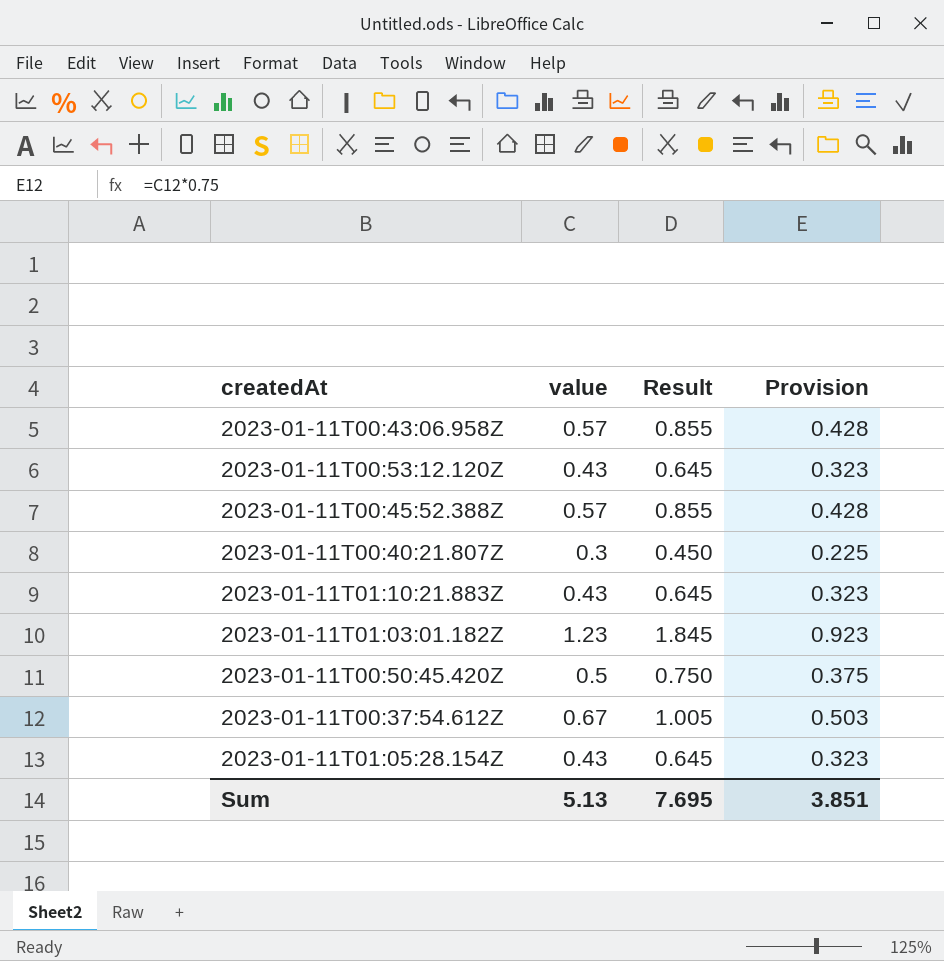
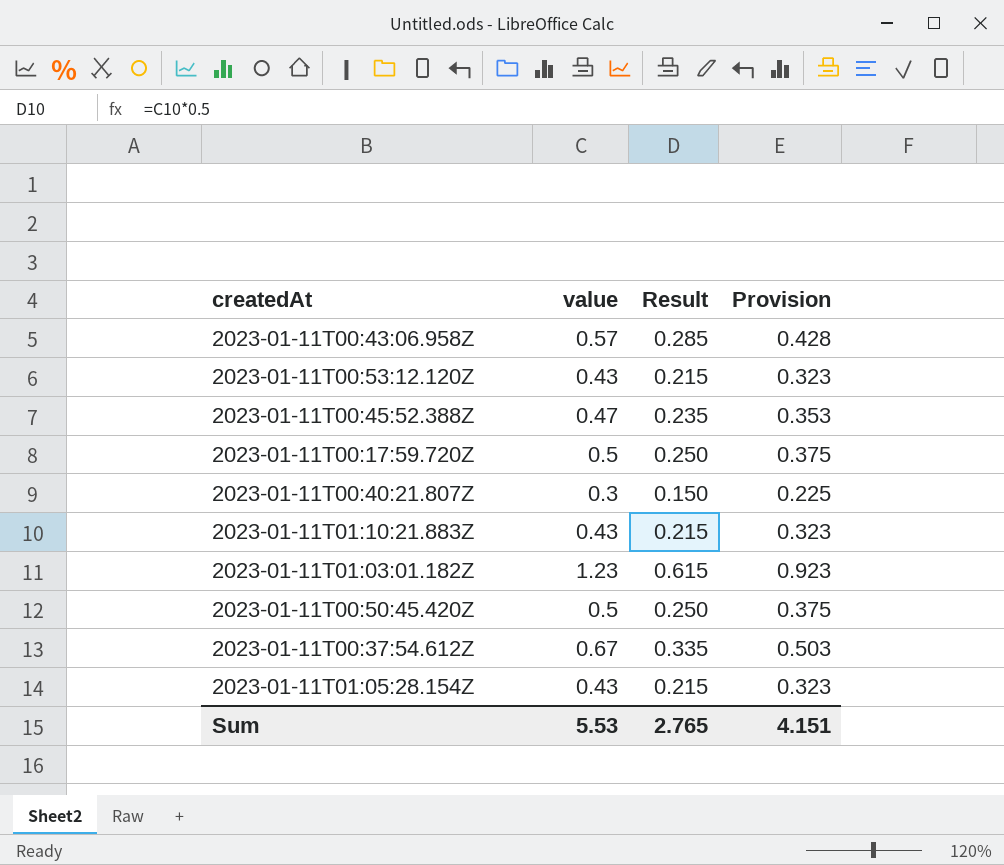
column Result | formula: [value] * 1.5 -> [value] * 0.5
2023-01-11T00:45:52.388Z | value: 0.57 -> 0.47
2023-01-11T00:45:52.388Z | Provision: 0.428 -> 0.353
row 2023-01-11T00:17:59.720Z: none -> 0.5 | 0.250 | 0.375
Sum | value: 5.13 -> 5.53
Sum | Result: 7.695 -> 2.765
Sum | Provision: 3.851 -> 4.151

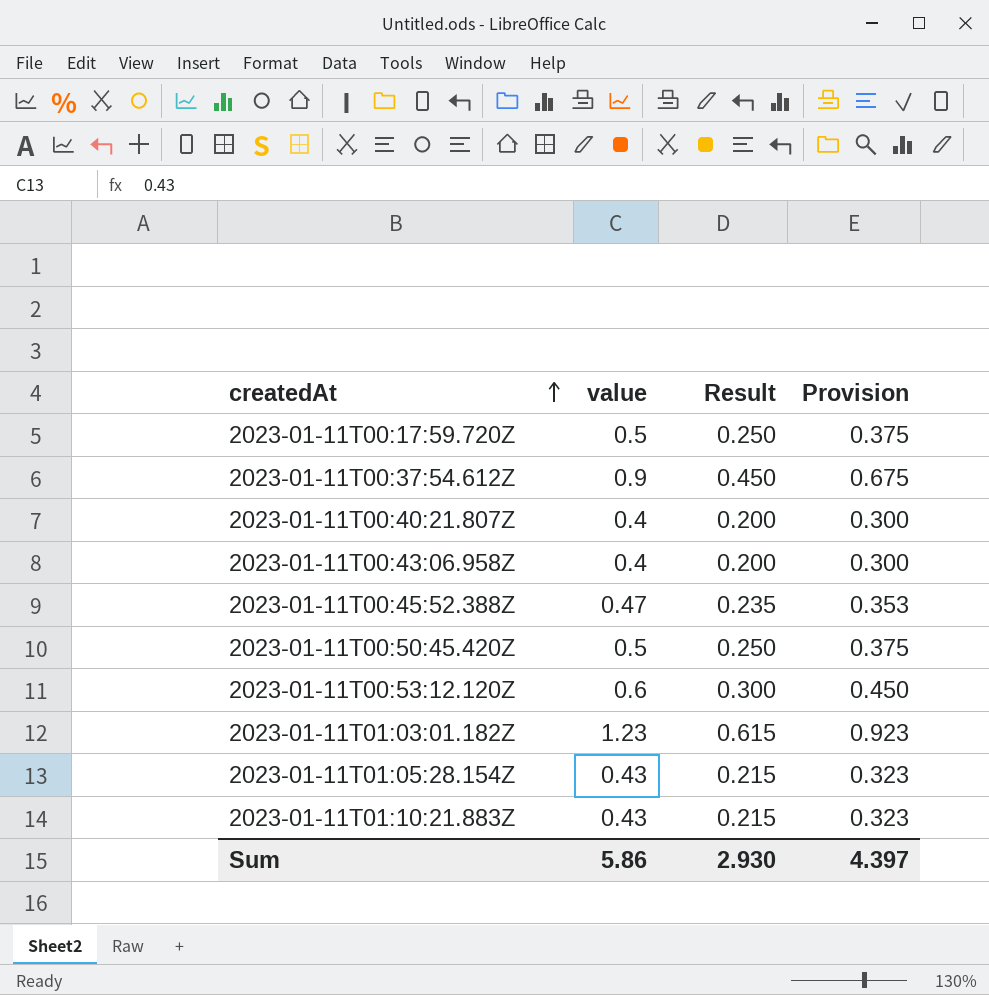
row order: none -> createdAt ascending
2023-01-11T00:37:54.612Z | value: 0.67 -> 0.9
2023-01-11T00:37:54.612Z | Result: 0.335 -> 0.450
2023-01-11T00:37:54.612Z | Provision: 0.503 -> 0.675
2023-01-11T00:40:21.807Z | value: 0.3 -> 0.4
2023-01-11T00:40:21.807Z | Result: 0.150 -> 0.200
2023-01-11T00:40:21.807Z | Provision: 0.225 -> 0.300
2023-01-11T00:43:06.958Z | value: 0.57 -> 0.4
2023-01-11T00:43:06.958Z | Result: 0.285 -> 0.200
2023-01-11T00:43:06.958Z | Provision: 0.428 -> 0.300
2023-01-11T00:53:12.120Z | value: 0.43 -> 0.6
2023-01-11T00:53:12.120Z | Result: 0.215 -> 0.300
2023-01-11T00:53:12.120Z | Provision: 0.323 -> 0.450
Sum | value: 5.53 -> 5.86
Sum | Result: 2.765 -> 2.930
Sum | Provision: 4.151 -> 4.397

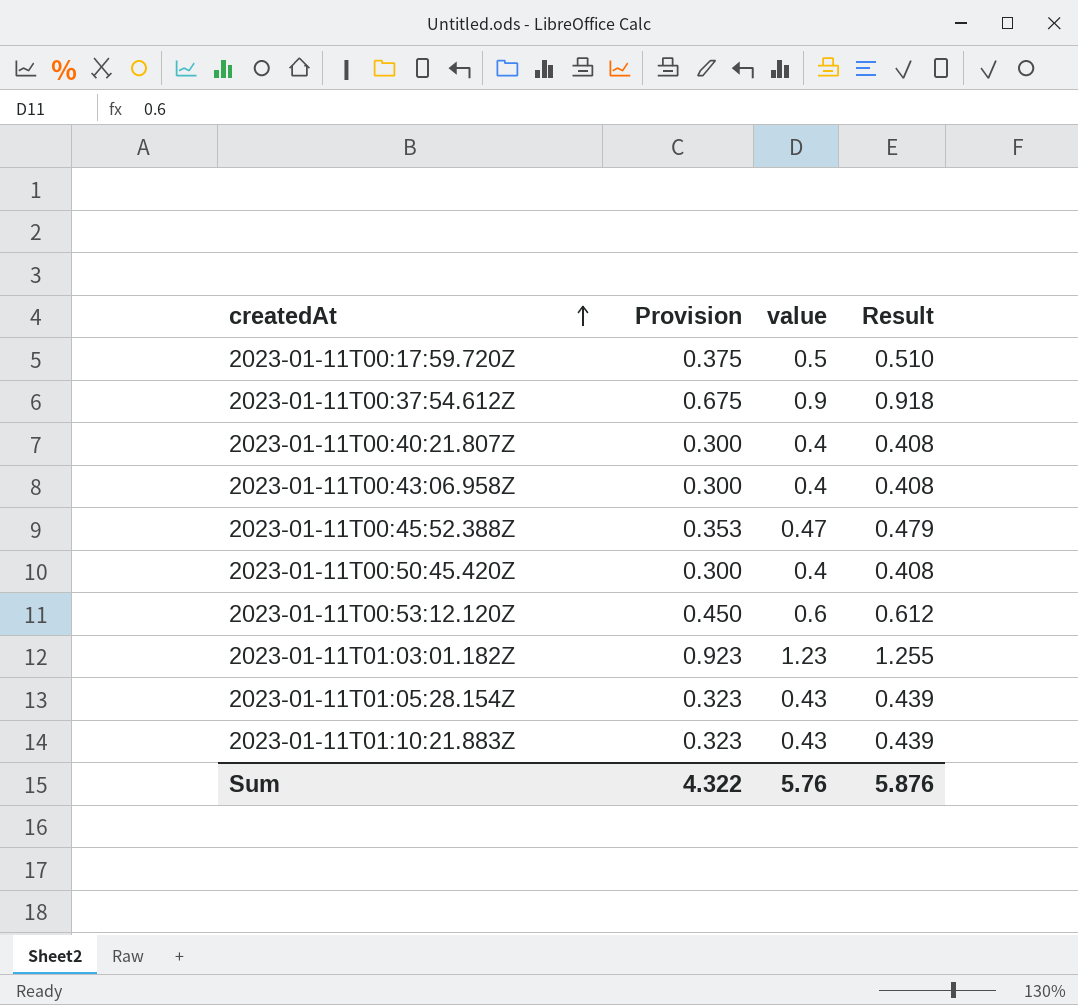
column Provision | position: 4 -> 2
column Result | formula: [value] * 0.5 -> [value] * 1.02
2023-01-11T00:50:45.420Z | Provision: 0.375 -> 0.300
2023-01-11T00:50:45.420Z | value: 0.5 -> 0.4
Sum | Provision: 4.397 -> 4.322
Sum | value: 5.86 -> 5.76
Sum | Result: 2.930 -> 5.876

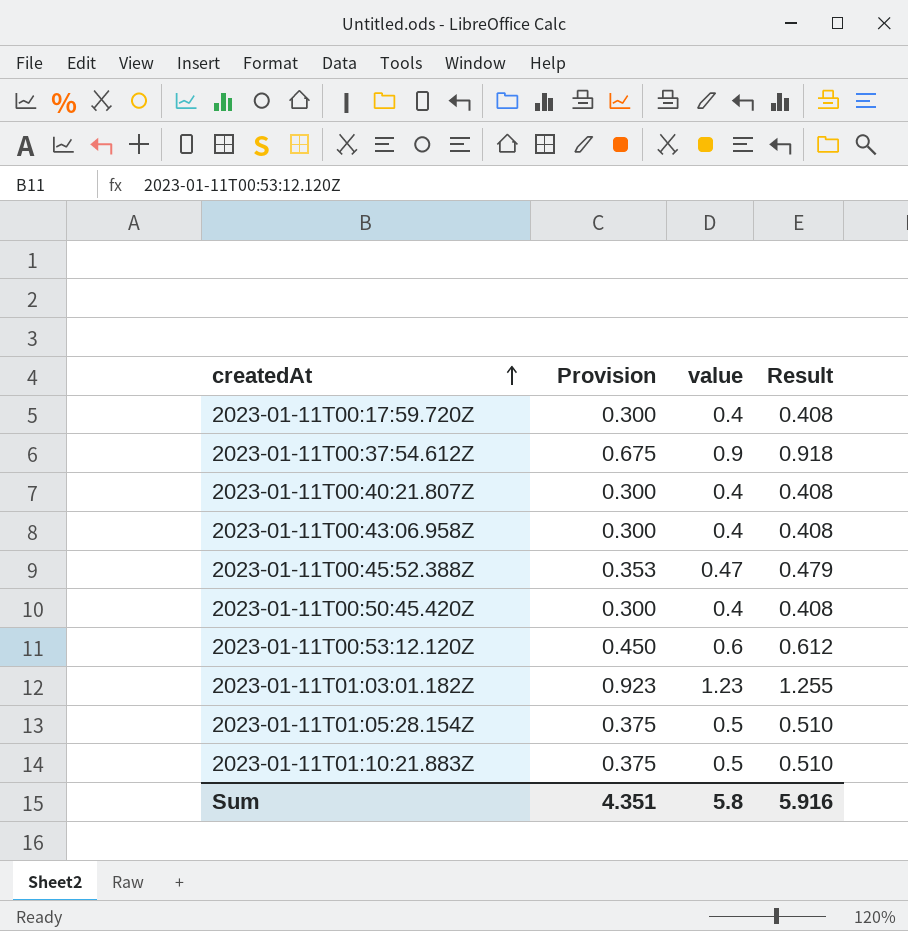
2023-01-11T00:17:59.720Z | Provision: 0.375 -> 0.300
2023-01-11T00:17:59.720Z | value: 0.5 -> 0.4
2023-01-11T00:17:59.720Z | Result: 0.510 -> 0.408
2023-01-11T01:05:28.154Z | Provision: 0.323 -> 0.375
2023-01-11T01:05:28.154Z | value: 0.43 -> 0.5
2023-01-11T01:05:28.154Z | Result: 0.439 -> 0.510
2023-01-11T01:10:21.883Z | Provision: 0.323 -> 0.375
2023-01-11T01:10:21.883Z | value: 0.43 -> 0.5
2023-01-11T01:10:21.883Z | Result: 0.439 -> 0.510
Sum | Provision: 4.322 -> 4.351
Sum | value: 5.76 -> 5.8
Sum | Result: 5.876 -> 5.916

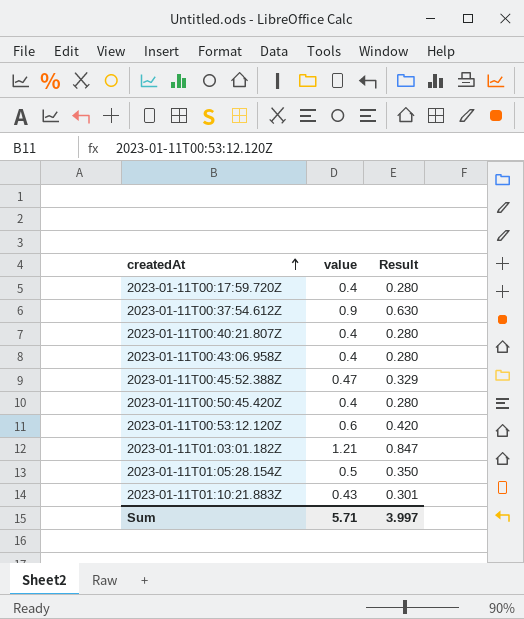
column Provision | formula: [value] * 0.75 -> none
column Result | formula: [value] * 1.02 -> [value] * 0.7
2023-01-11T01:03:01.182Z | value: 1.23 -> 1.21
2023-01-11T01:10:21.883Z | value: 0.5 -> 0.43
Sum | value: 5.8 -> 5.71
Sum | Result: 5.916 -> 3.997

